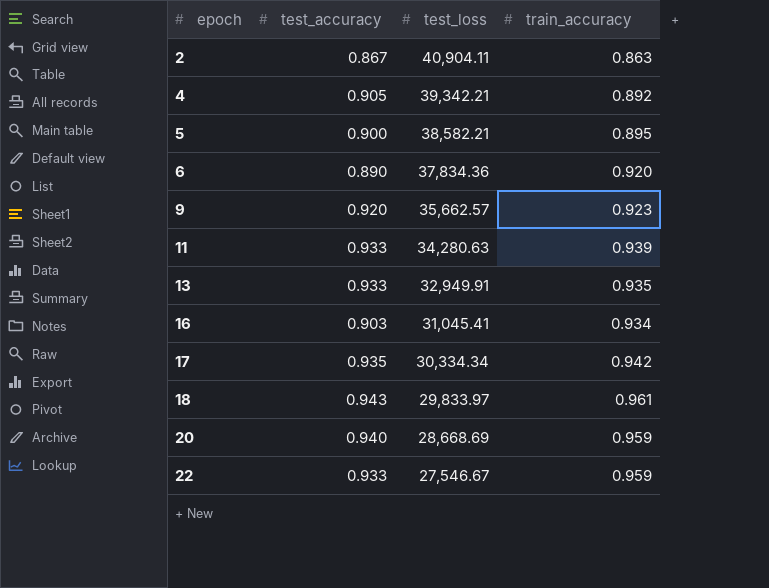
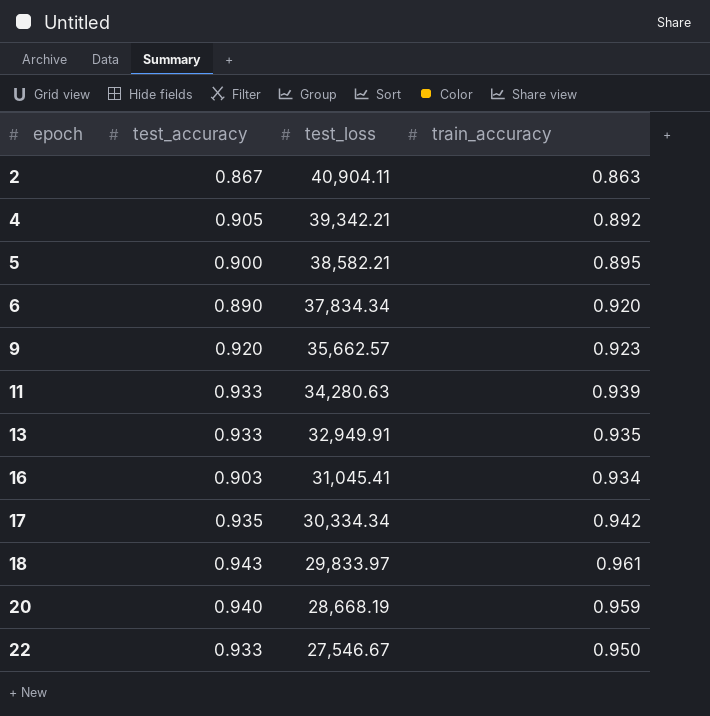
6 | test_loss: 37,834.36 -> 37,834.34
20 | test_loss: 28,668.69 -> 28,668.19
22 | train_accuracy: 0.959 -> 0.950

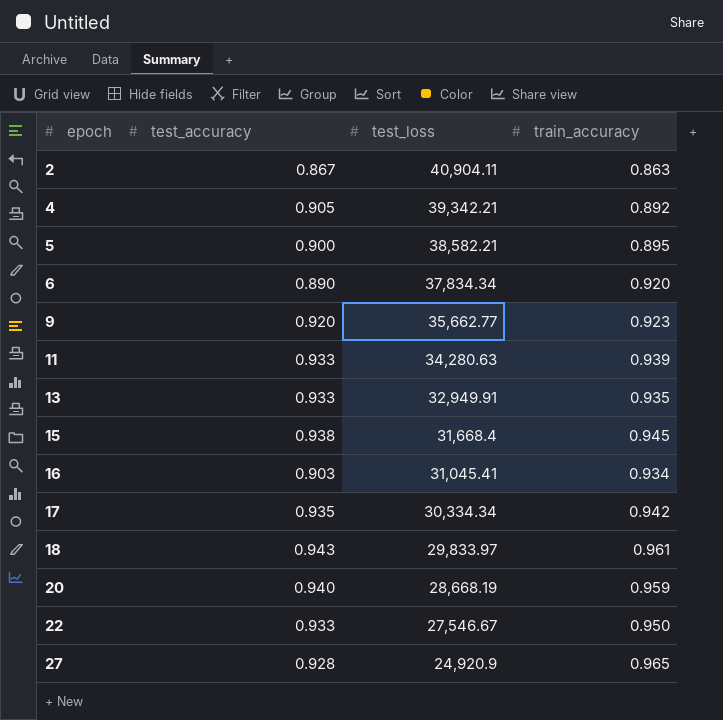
9 | test_loss: 35,662.57 -> 35,662.77
row 15: none -> 0.938 | 31,668.4 | 0.945
row 27: none -> 0.928 | 24,920.9 | 0.965

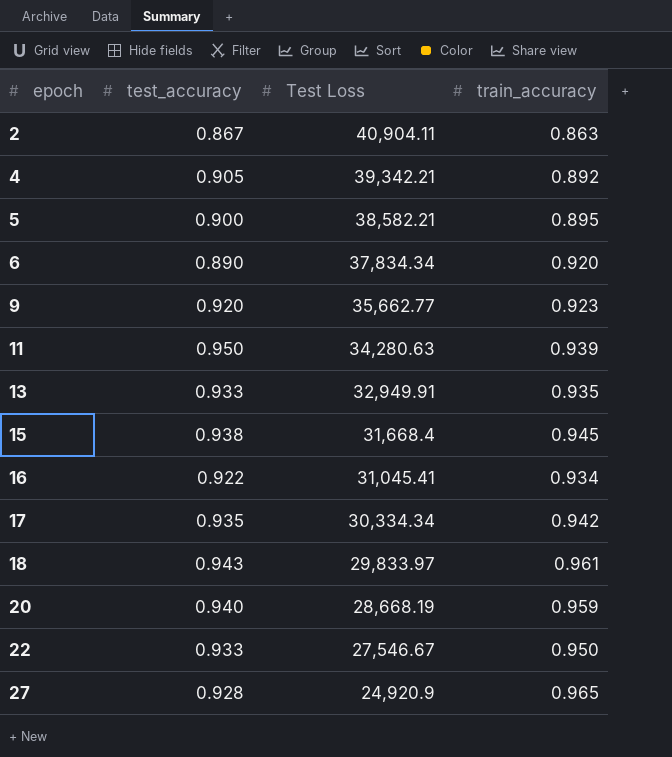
column name: test_loss -> Test Loss
11 | test_accuracy: 0.933 -> 0.950
16 | test_accuracy: 0.903 -> 0.922

